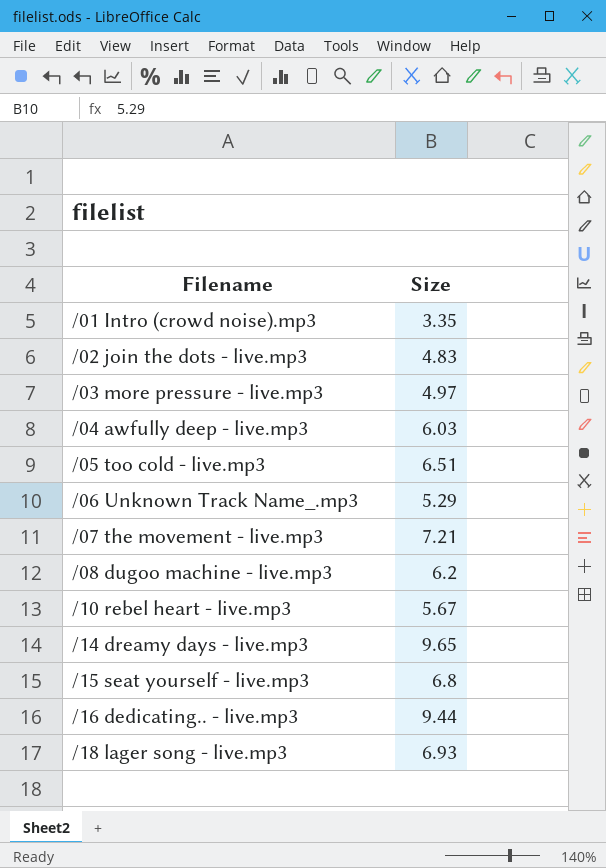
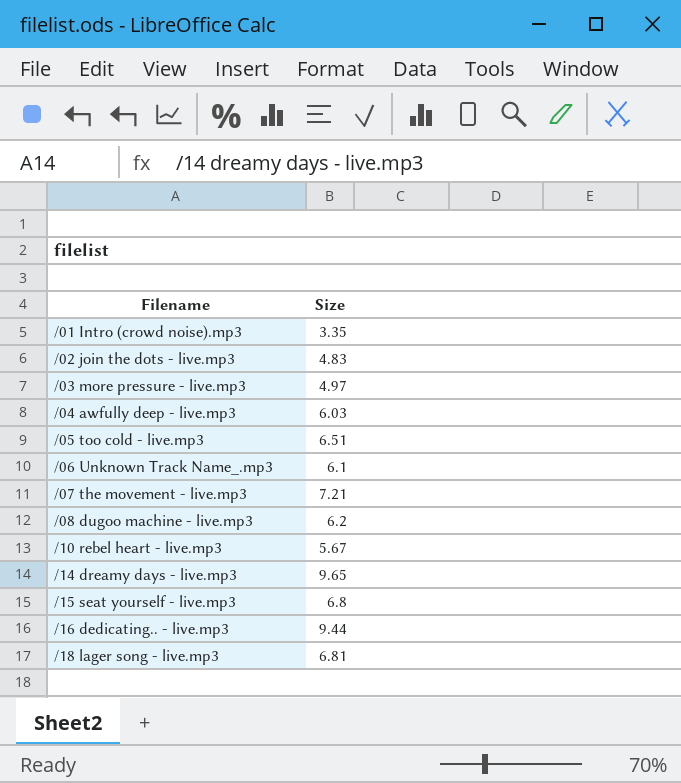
/06 Unknown Track Name_.mp3 | Size: 5.29 -> 6.1
/18 lager song - live.mp3 | Size: 6.93 -> 6.81

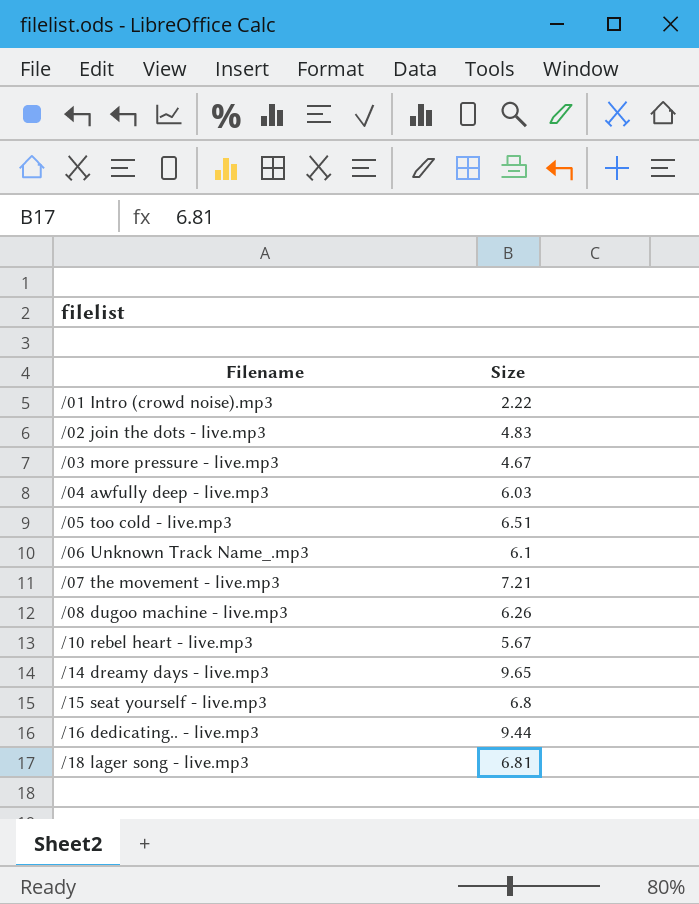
/01 Intro (crowd noise).mp3 | Size: 3.35 -> 2.22
/03 more pressure - live.mp3 | Size: 4.97 -> 4.67
/08 dugoo machine - live.mp3 | Size: 6.2 -> 6.26

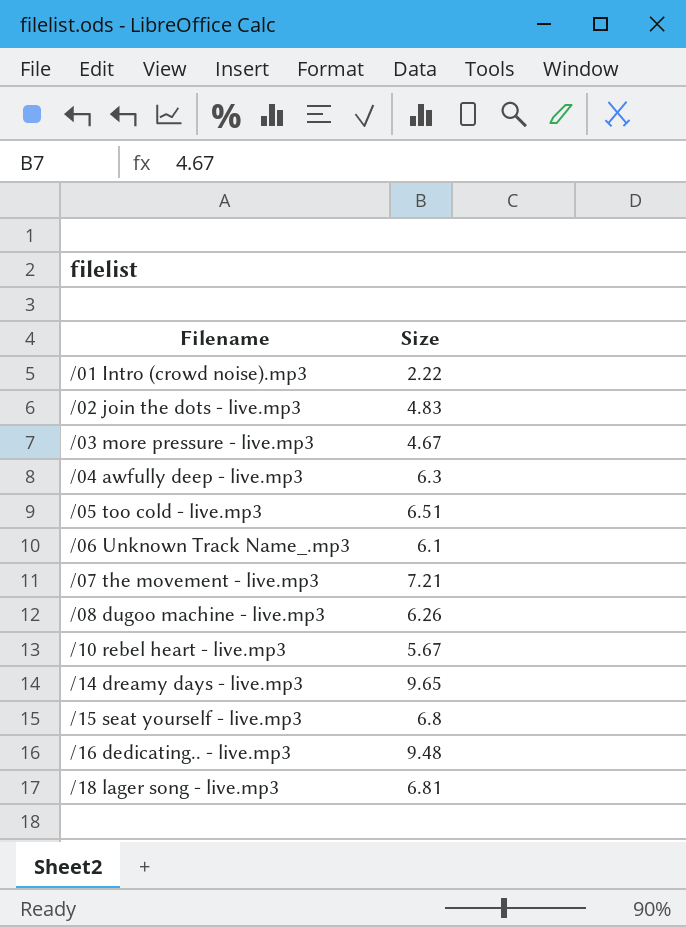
/04 awfully deep - live.mp3 | Size: 6.03 -> 6.3
/16 dedicating.. - live.mp3 | Size: 9.44 -> 9.48

